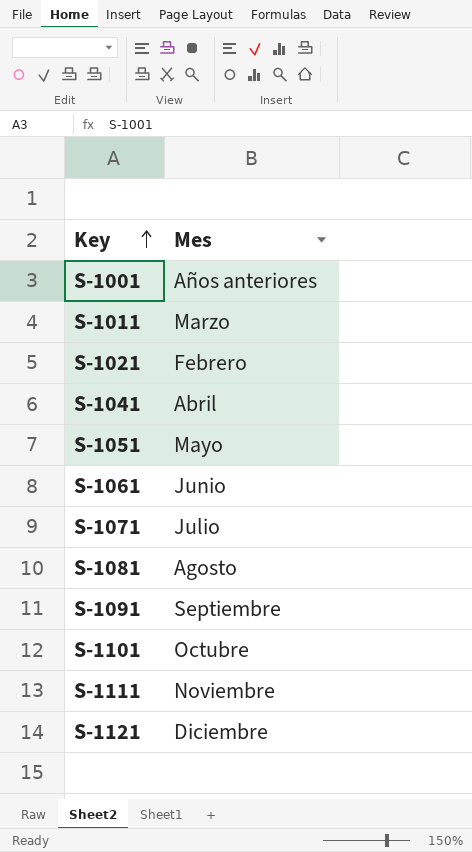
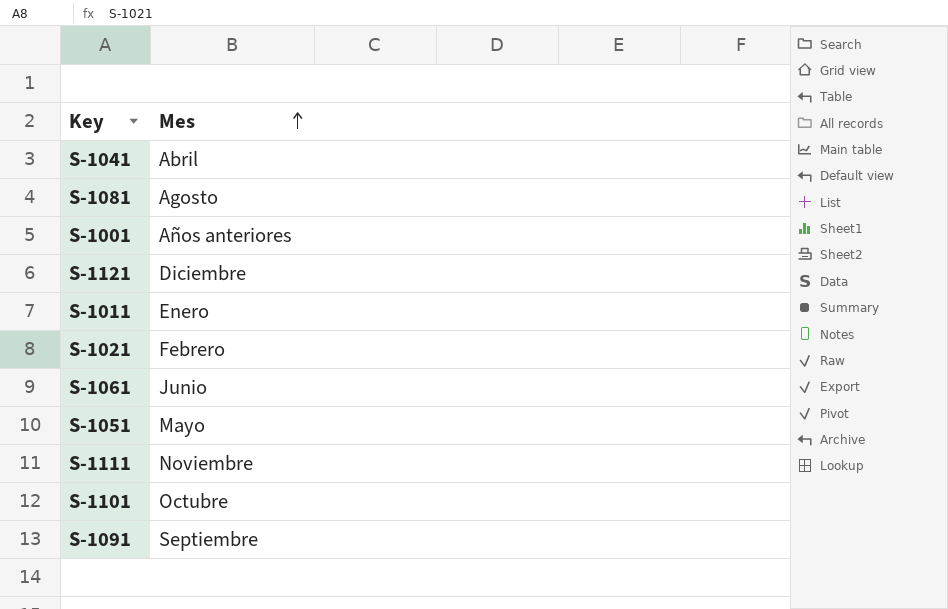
row order: Key ascending -> Mes ascending
row S-1071: Julio -> none
S-1011 | Mes: Marzo -> Enero

